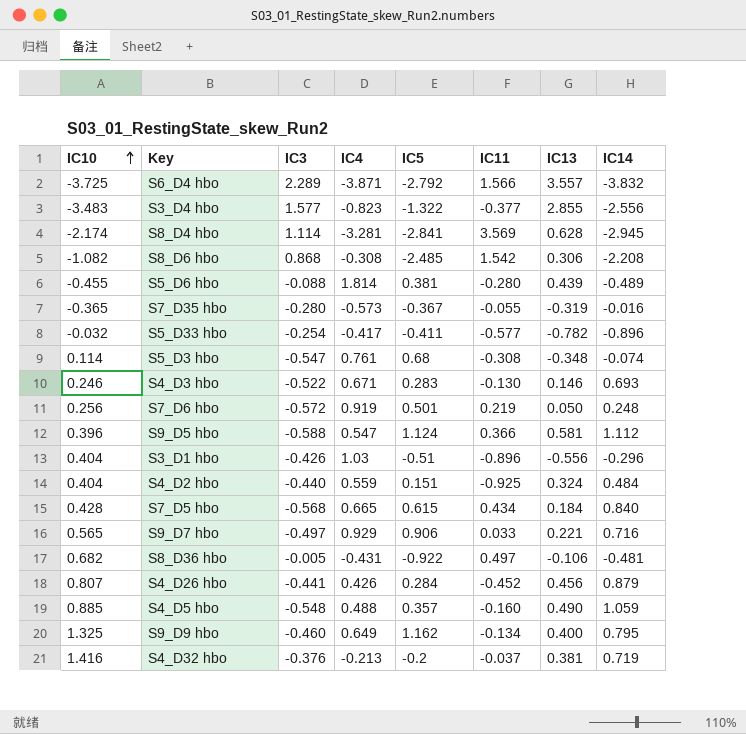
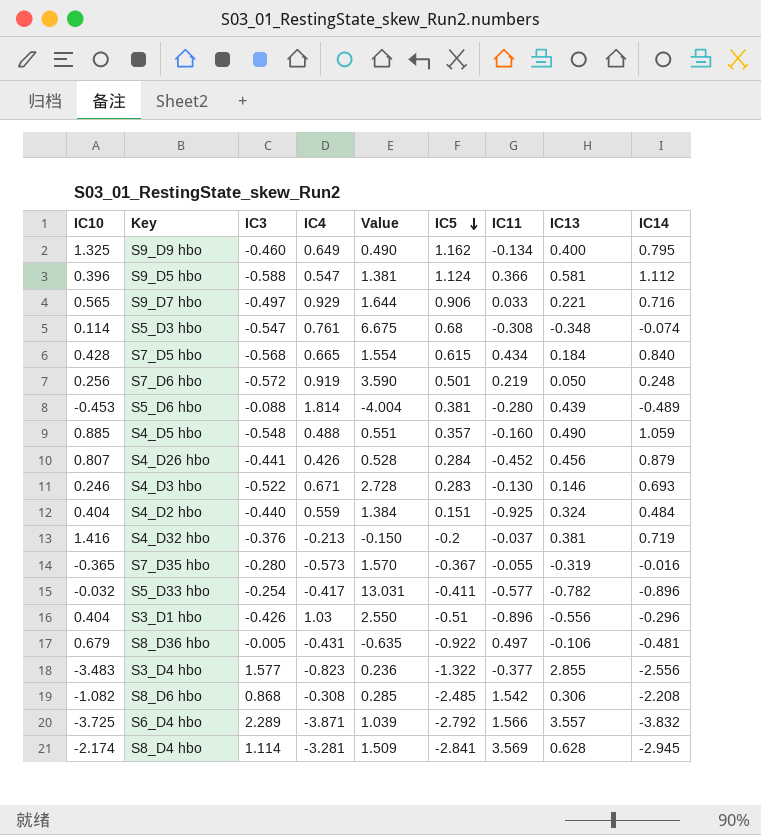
row order: IC10 ascending -> IC5 descending
column Value | formula: none -> [IC4] / [IC10]
S5_D6 hbo | IC10: -0.455 -> -0.453
S8_D36 hbo | IC10: 0.682 -> 0.679

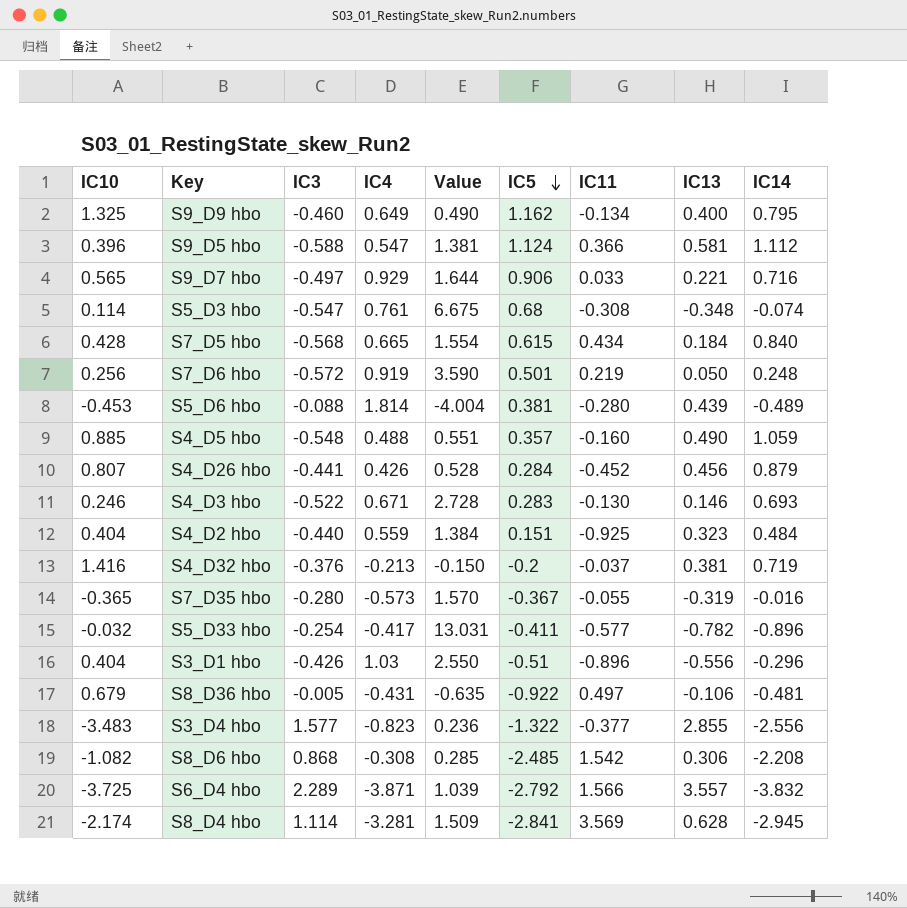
S4_D2 hbo | IC13: 0.324 -> 0.323

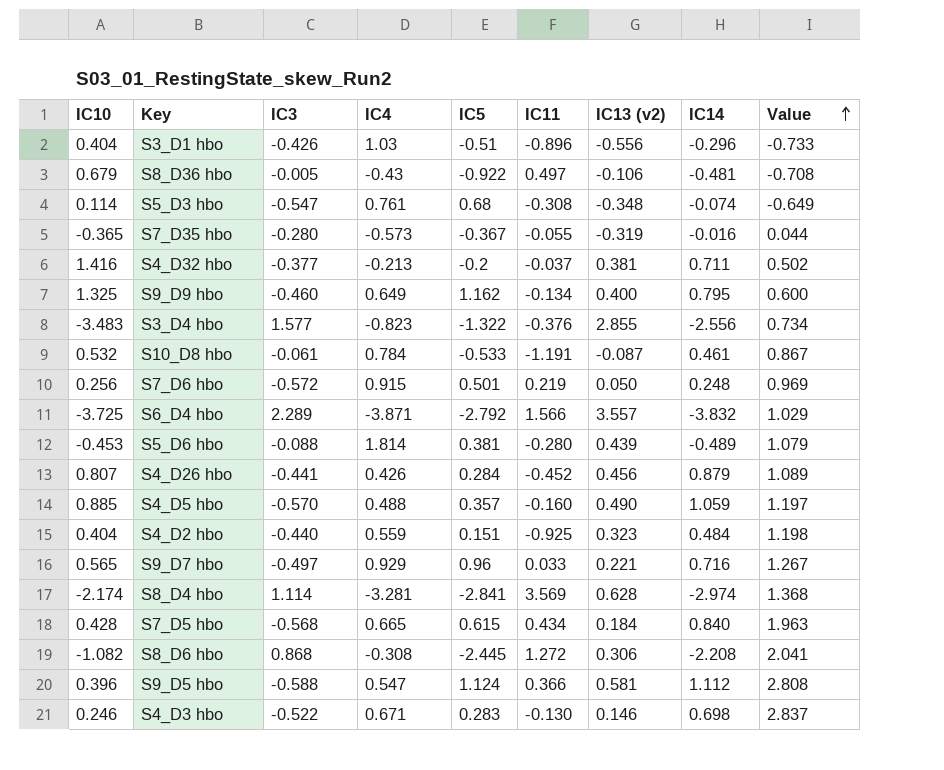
row order: IC5 descending -> Value ascending
column name: IC13 -> IC13 (v2)
column Value | formula: [IC4] / [IC10] -> [IC14] / [IC10]
column Value | position: 5 -> 9
row S5_D33 hbo: -0.032 | -0.254 | -0.417 | 13.031 | -0.411 | -0.577 | -0.782 | -0.896 -> none
S8_D36 hbo | IC4: -0.431 -> -0.43
S4_D32 hbo | IC3: -0.376 -> -0.377
S4_D32 hbo | IC14: 0.719 -> 0.711
S3_D4 hbo | IC11: -0.377 -> -0.376
row S10_D8 hbo: none -> 0.532 | -0.061 | 0.784 | -0.533 | -1.191 | -0.087 | 0.461 | 0.867
S7_D6 hbo | IC4: 0.919 -> 0.915
S4_D5 hbo | IC3: -0.548 -> -0.570
S9_D7 hbo | IC5: 0.906 -> 0.96
S8_D4 hbo | IC14: -2.945 -> -2.974
S8_D6 hbo | IC5: -2.485 -> -2.445
S8_D6 hbo | IC11: 1.542 -> 1.272
S4_D3 hbo | IC14: 0.693 -> 0.698

